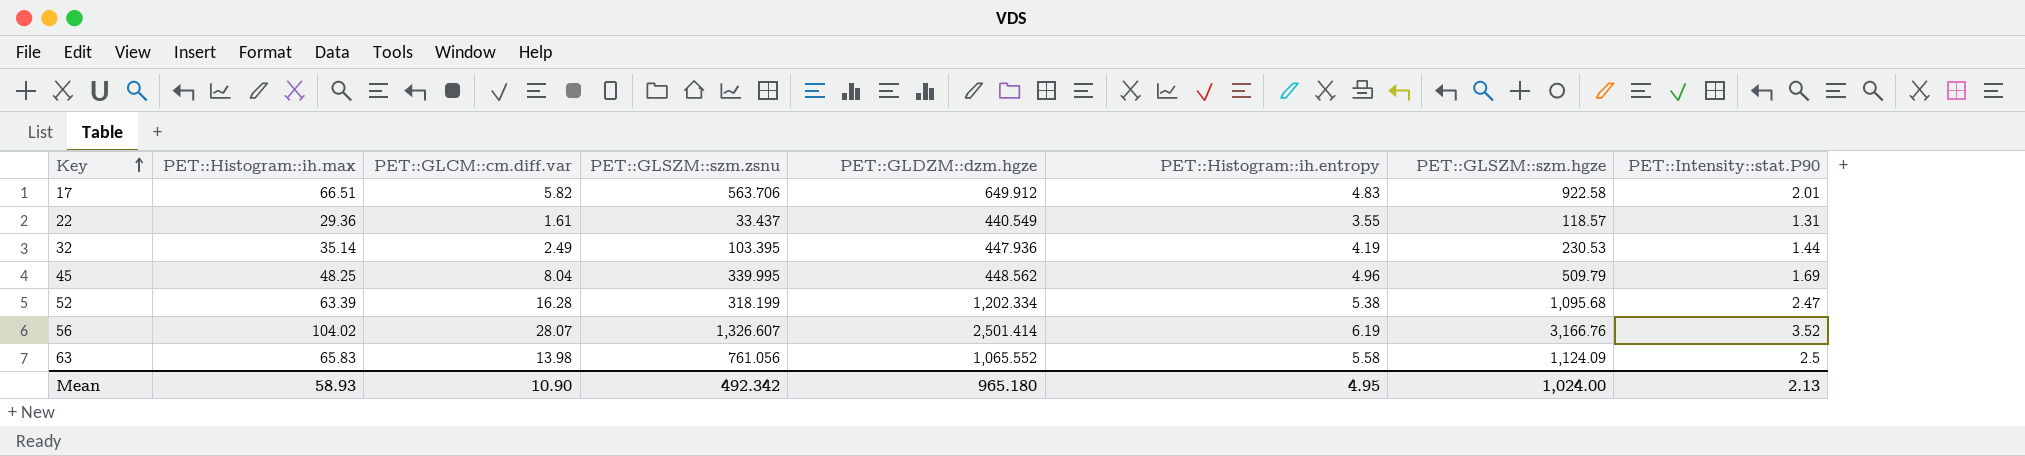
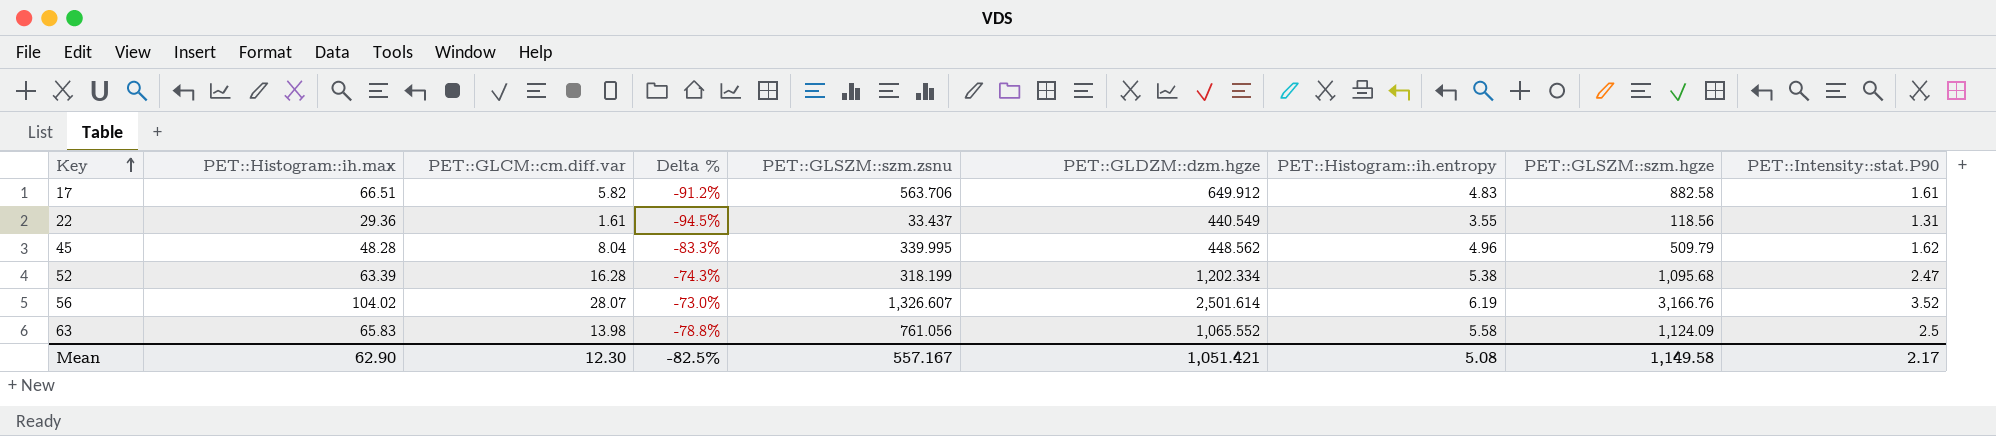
column Delta % | formula: none -> ([PET::GLCM::cm.diff.var] - [PET::Histogram::ih.max]) / [PET::Histogram::ih.max]
row 32: 35.14 | 2.49 | 103.395 | 447.936 | 4.19 | 230.53 | 1.44 -> none
17 | PET::GLSZM::szm.hgze: 922.58 -> 882.58
17 | PET::Intensity::stat.P90: 2.01 -> 1.61
22 | PET::GLSZM::szm.hgze: 118.57 -> 118.56
45 | PET::Histogram::ih.max: 48.25 -> 48.28
45 | PET::Intensity::stat.P90: 1.69 -> 1.62
56 | PET::GLDZM::dzm.hgze: 2,501.414 -> 2,501.614
Mean | PET::Histogram::ih.max: 58.93 -> 62.90
Mean | PET::GLCM::cm.diff.var: 10.90 -> 12.30
Mean | PET::GLSZM::szm.zsnu: 492.342 -> 557.167
Mean | PET::GLDZM::dzm.hgze: 965.180 -> 1,051.421
Mean | PET::Histogram::ih.entropy: 4.95 -> 5.08
Mean | PET::GLSZM::szm.hgze: 1,024.00 -> 1,149.58
Mean | PET::Intensity::stat.P90: 2.13 -> 2.17

